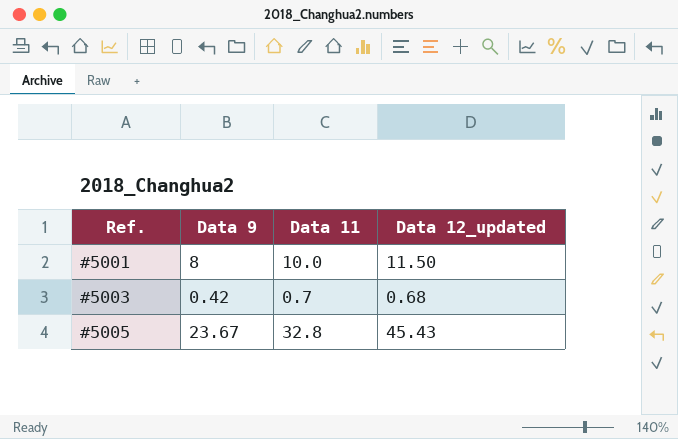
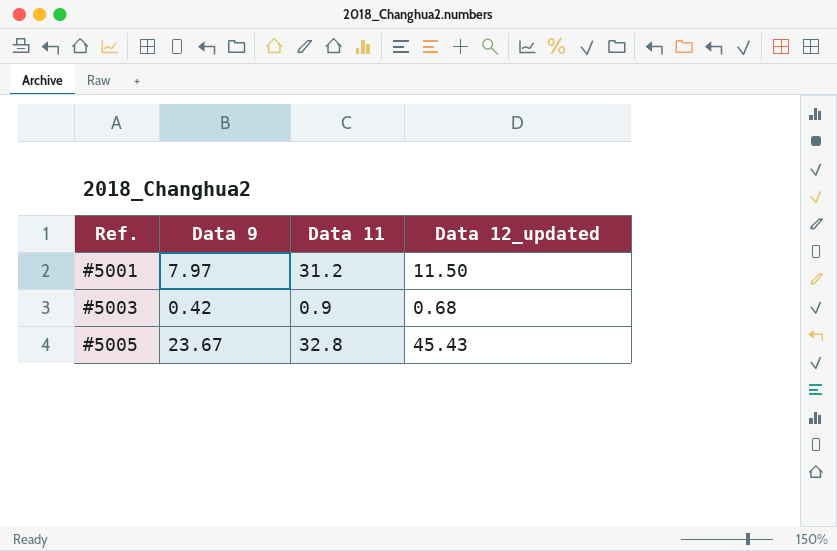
#5001 | Data 9: 8 -> 7.97
#5001 | Data 11: 10.0 -> 31.2
#5003 | Data 11: 0.7 -> 0.9

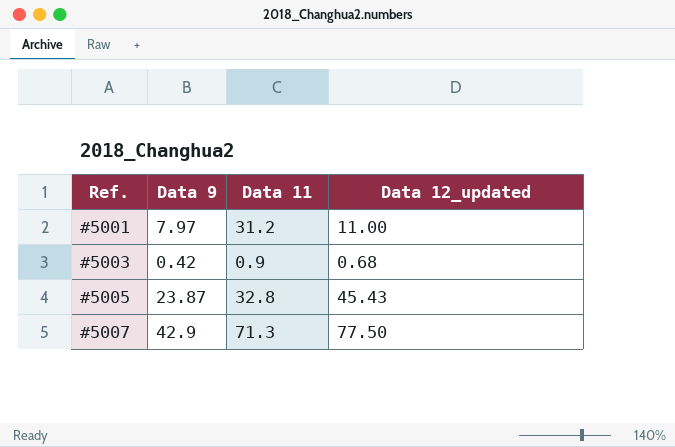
#5001 | Data 12_updated: 11.50 -> 11.00
#5005 | Data 9: 23.67 -> 23.87
row #5007: none -> 42.9 | 71.3 | 77.50

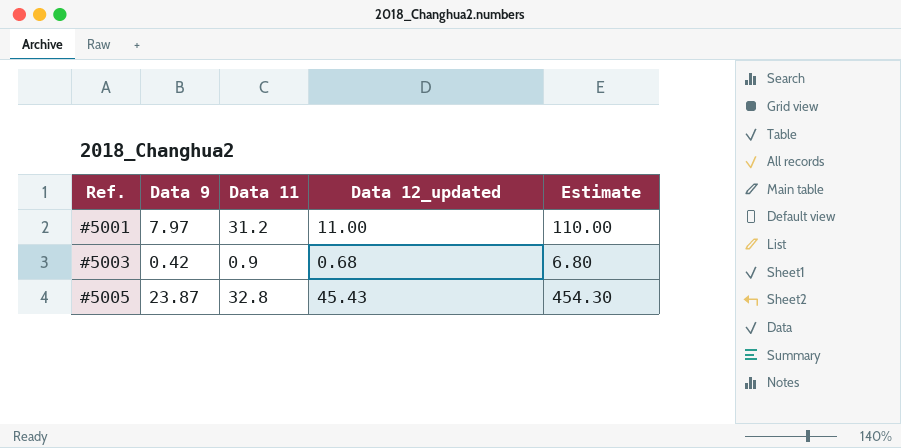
column Estimate | formula: none -> [Data 12_updated] * 10
row #5007: 42.9 | 71.3 | 77.50 -> none

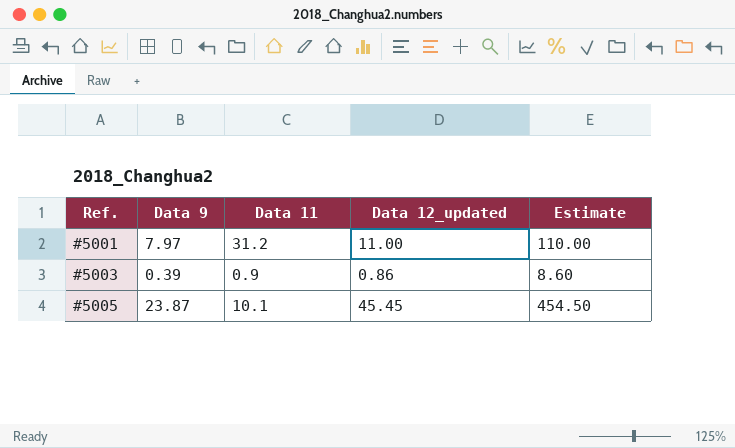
#5003 | Data 9: 0.42 -> 0.39
#5003 | Data 12_updated: 0.68 -> 0.86
#5003 | Estimate: 6.80 -> 8.60
#5005 | Data 11: 32.8 -> 10.1
#5005 | Data 12_updated: 45.43 -> 45.45
#5005 | Estimate: 454.30 -> 454.50

